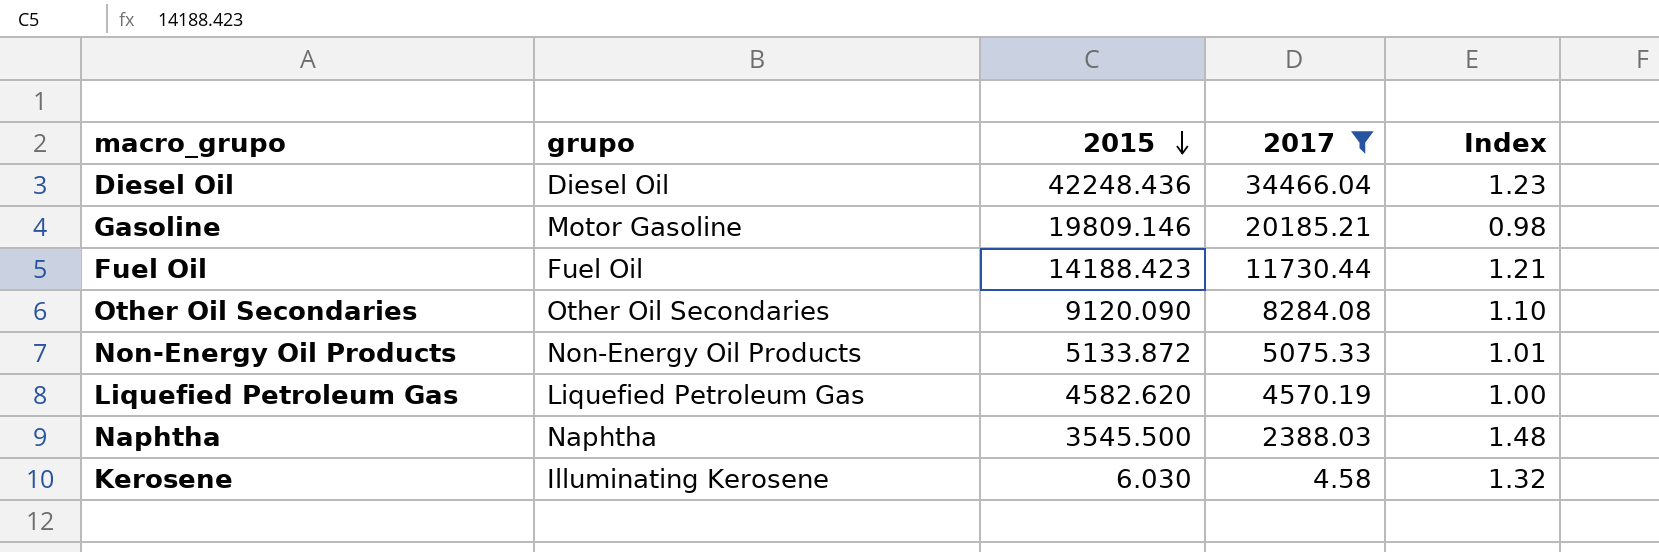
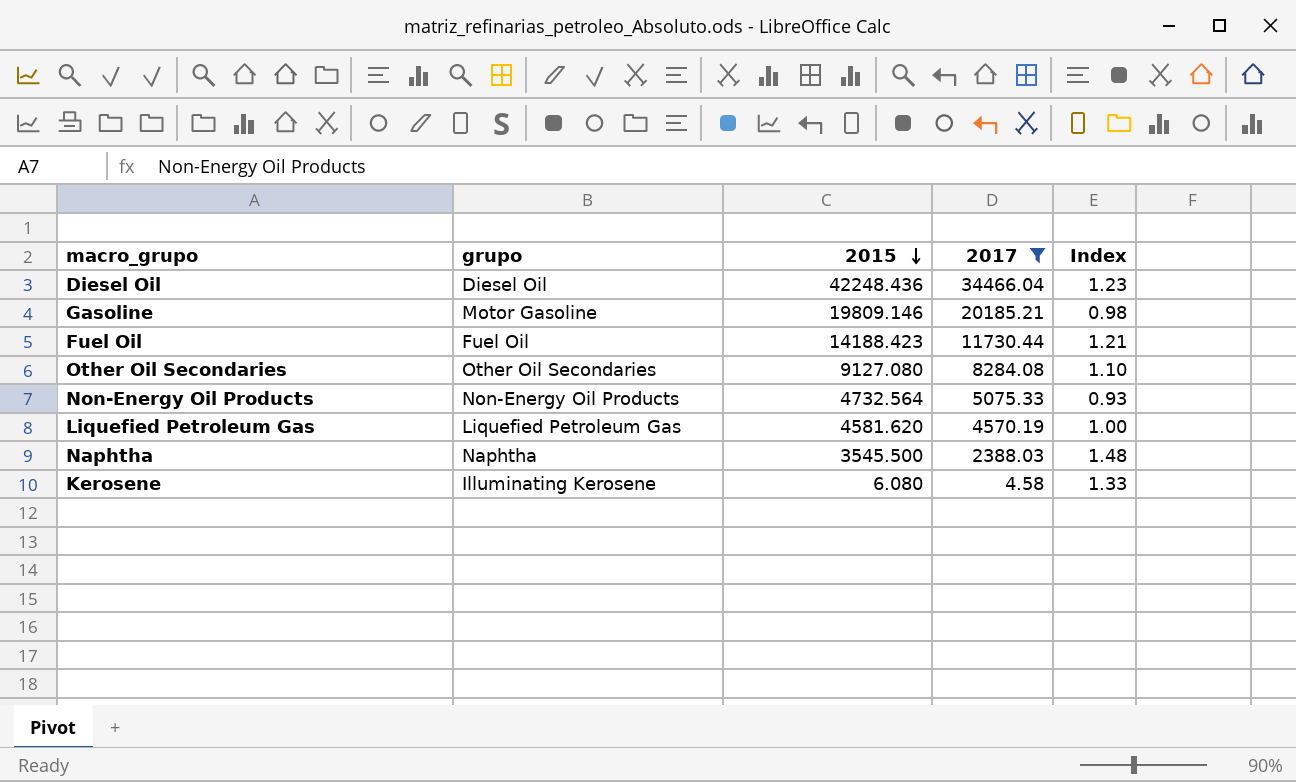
Other Oil Secondaries | 2015: 9120.090 -> 9127.080
Non-Energy Oil Products | 2015: 5133.872 -> 4732.564
Non-Energy Oil Products | Index: 1.01 -> 0.93
Liquefied Petroleum Gas | 2015: 4582.620 -> 4581.620
Kerosene | 2015: 6.030 -> 6.080
Kerosene | Index: 1.32 -> 1.33

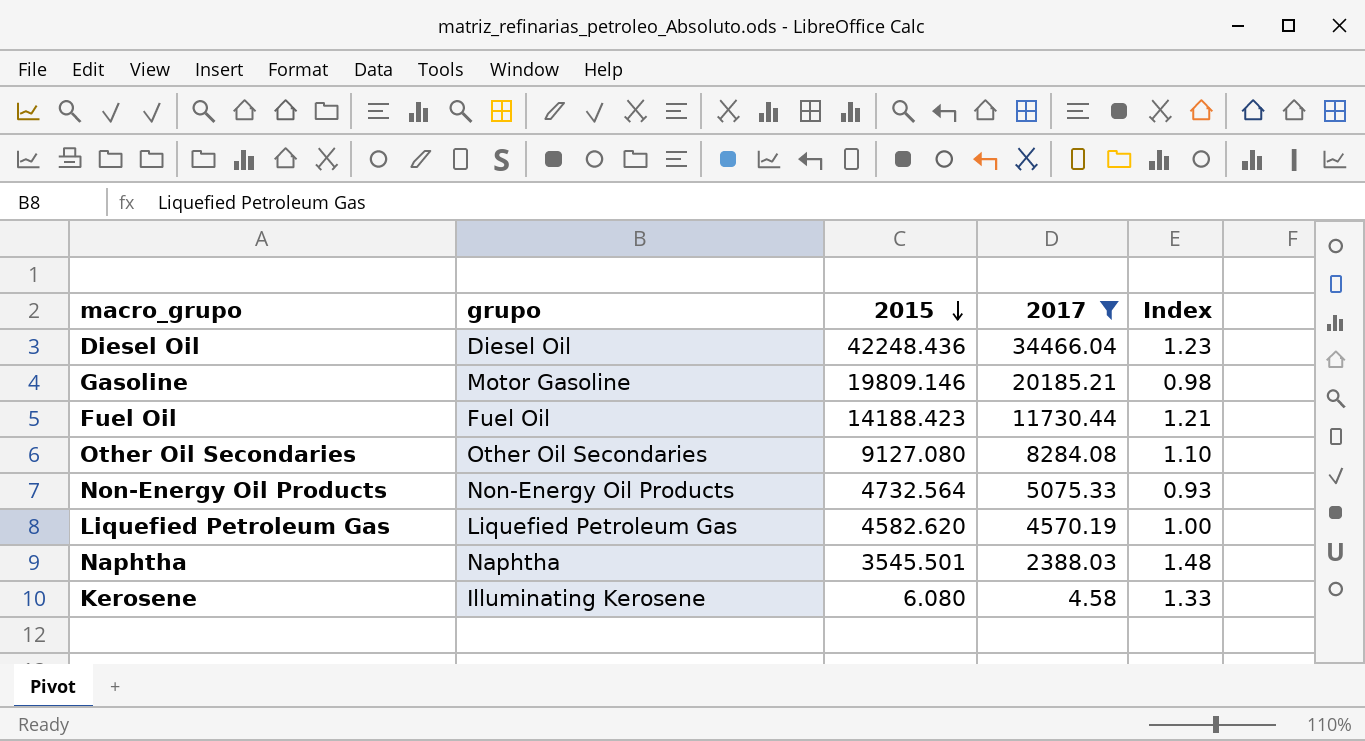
Liquefied Petroleum Gas | 2015: 4581.620 -> 4582.620
Naphtha | 2015: 3545.500 -> 3545.501

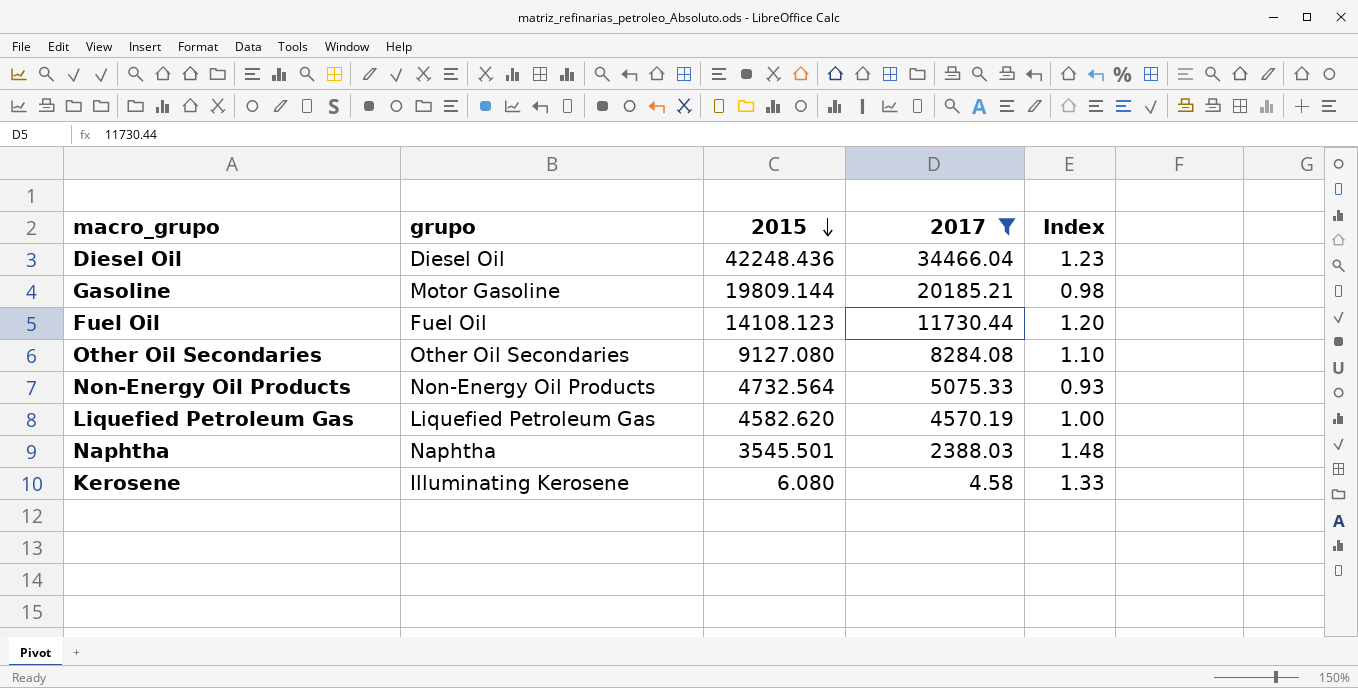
Gasoline | 2015: 19809.146 -> 19809.144
Fuel Oil | 2015: 14188.423 -> 14108.123
Fuel Oil | Index: 1.21 -> 1.20

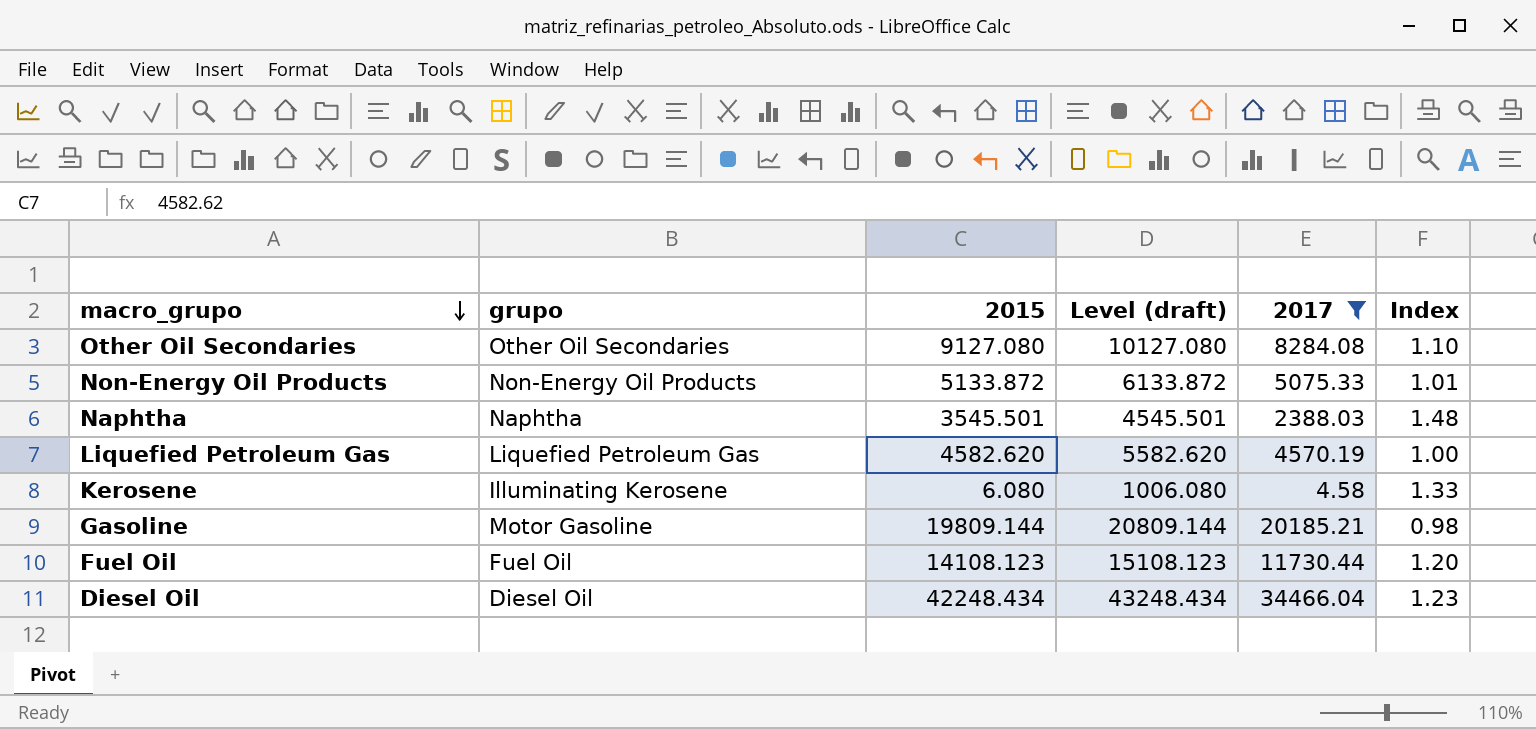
row order: 2015 descending -> macro_grupo descending
column Level (draft) | formula: none -> [2015] + 1000
Non-Energy Oil Products | 2015: 4732.564 -> 5133.872
Non-Energy Oil Products | Index: 0.93 -> 1.01
Diesel Oil | 2015: 42248.436 -> 42248.434

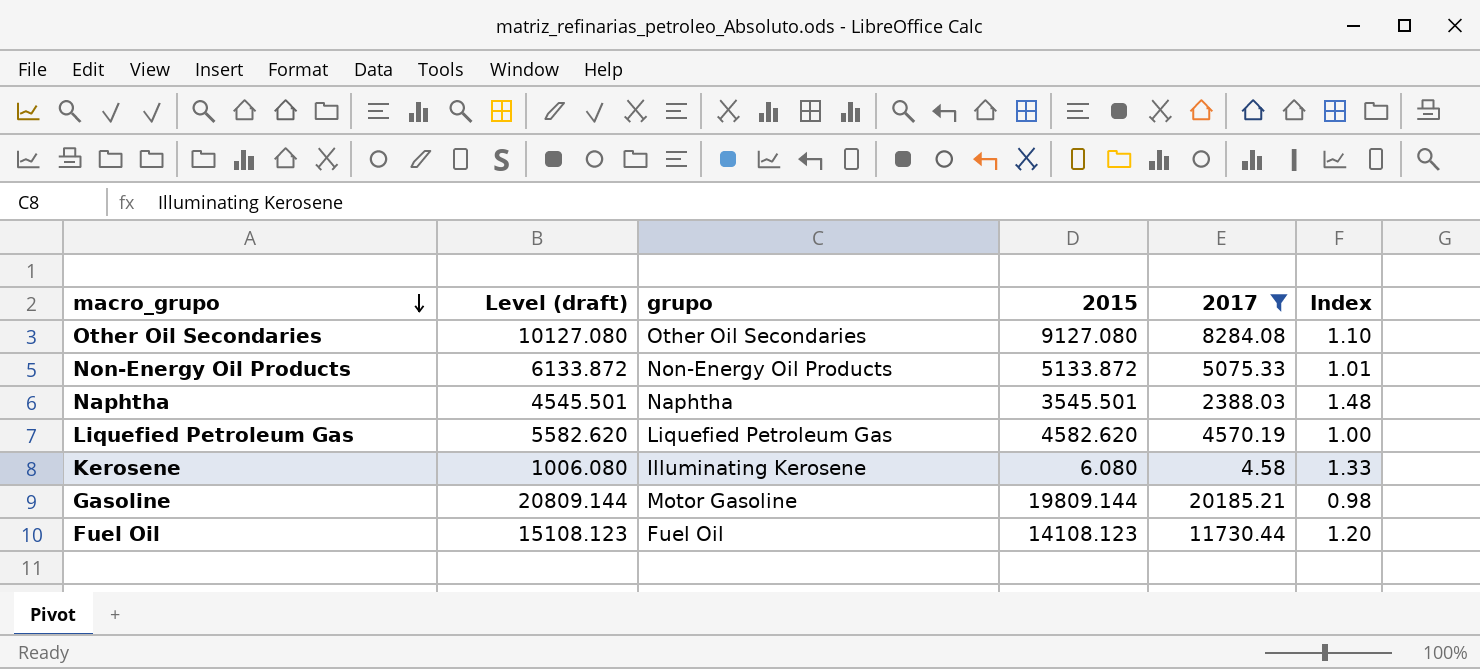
column Level (draft) | position: 4 -> 2
row Diesel Oil: Diesel Oil | 42248.434 | 43248.434 | 34466.04 | 1.23 -> none

